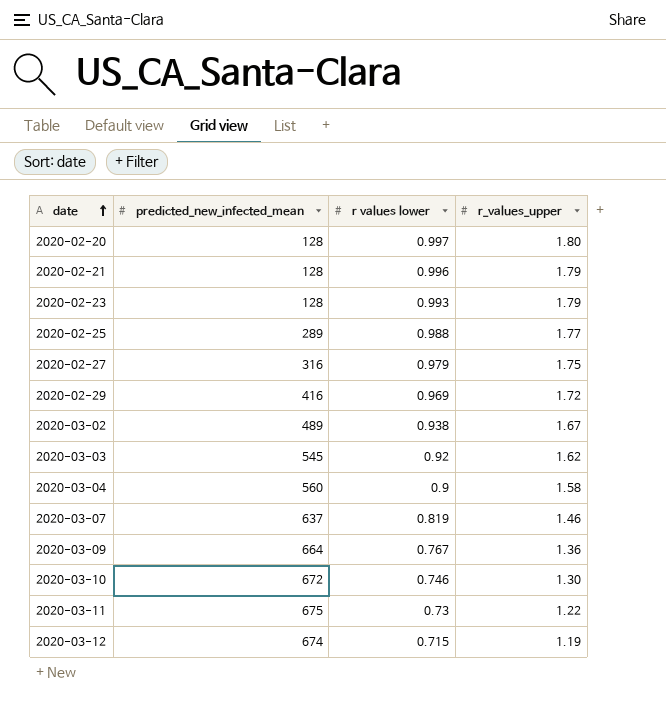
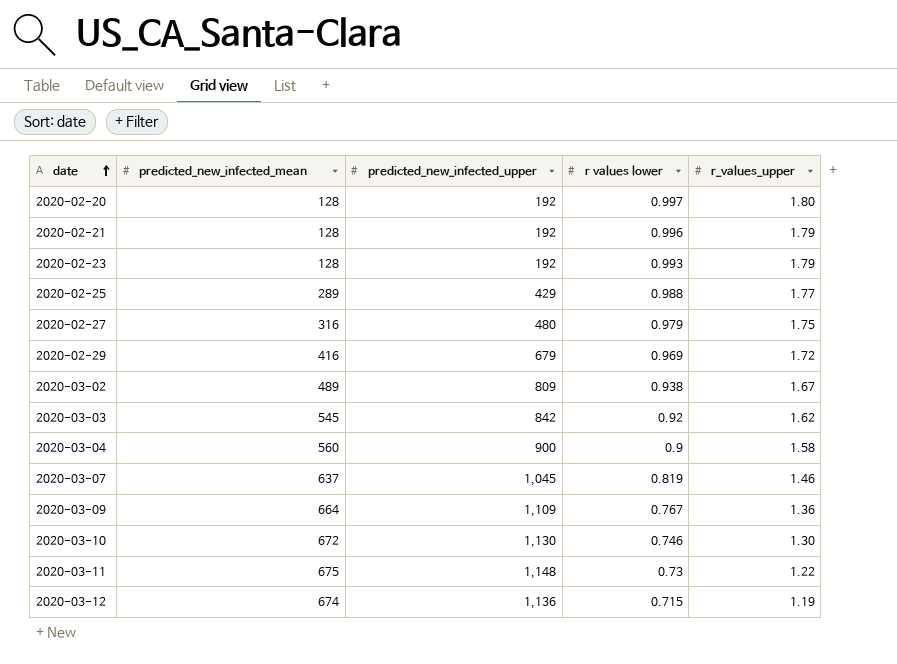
column predicted_new_infected_upper | position: none -> 3

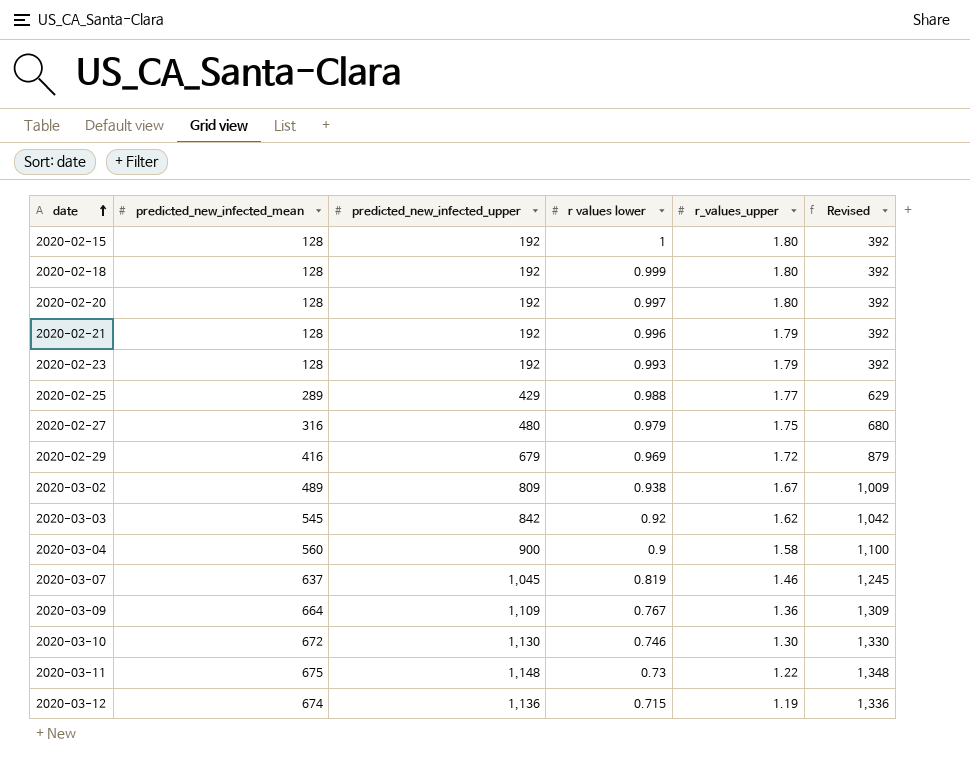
column Revised | formula: none -> [predicted_new_infected_upper] + 200
row 2020-02-15: none -> 128 | 192 | 1 | 1.80 | 392
row 2020-02-18: none -> 128 | 192 | 0.999 | 1.80 | 392

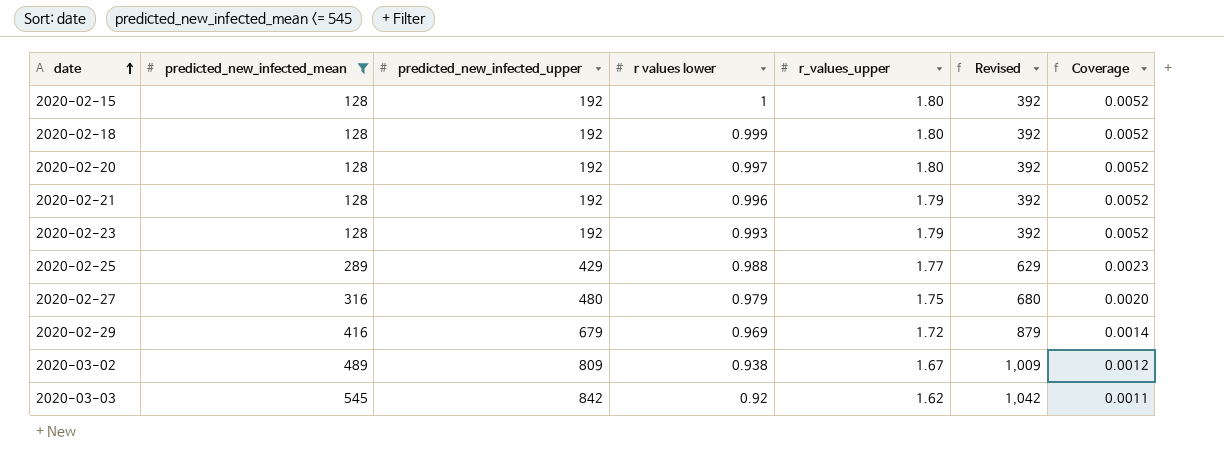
filter: none -> predicted_new_infected_mean <= 545
column Coverage | formula: none -> [r values lower] / [predicted_new_infected_upper]

